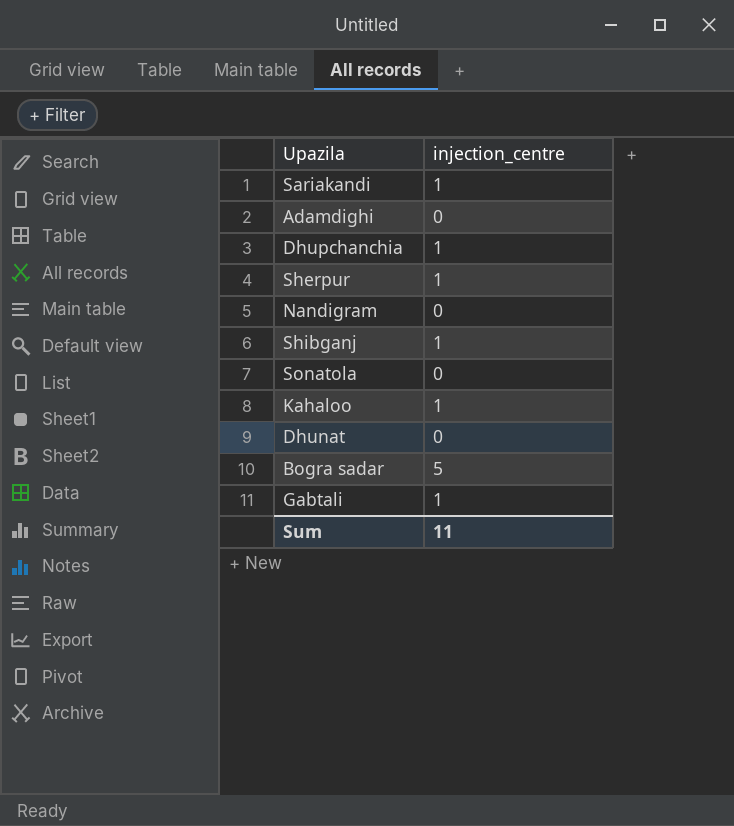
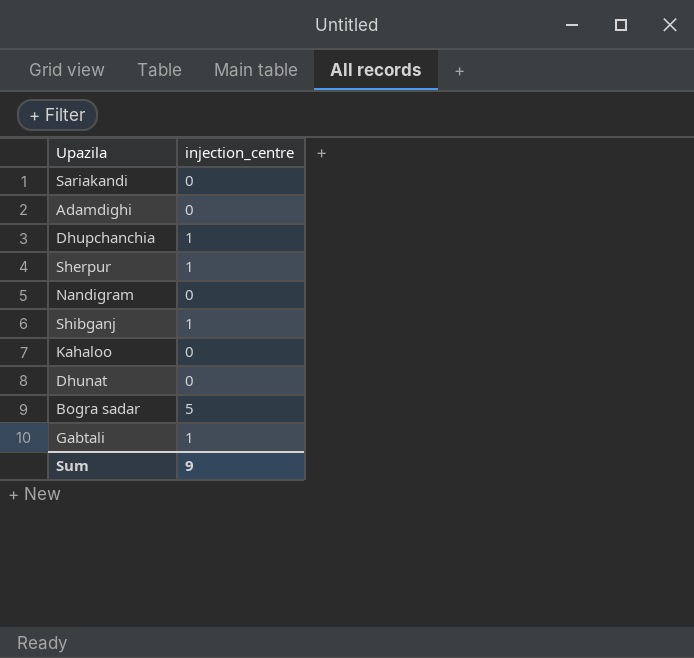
row Sonatola: 0 -> none
Sariakandi | injection_centre: 1 -> 0
Kahaloo | injection_centre: 1 -> 0
Sum | injection_centre: 11 -> 9

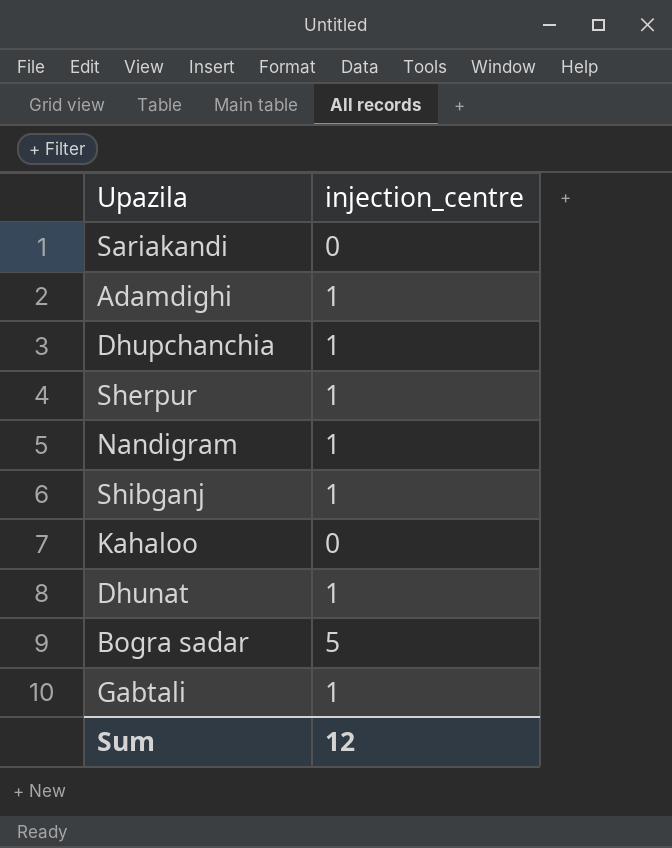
Adamdighi | injection_centre: 0 -> 1
Nandigram | injection_centre: 0 -> 1
Dhunat | injection_centre: 0 -> 1
Sum | injection_centre: 9 -> 12

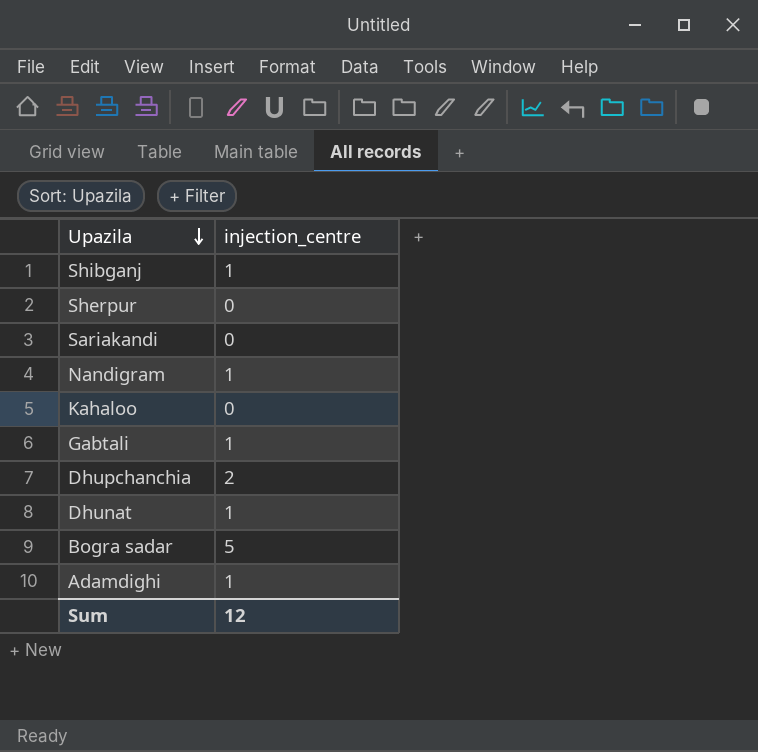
row order: none -> Upazila descending
Sherpur | injection_centre: 1 -> 0
Dhupchanchia | injection_centre: 1 -> 2

